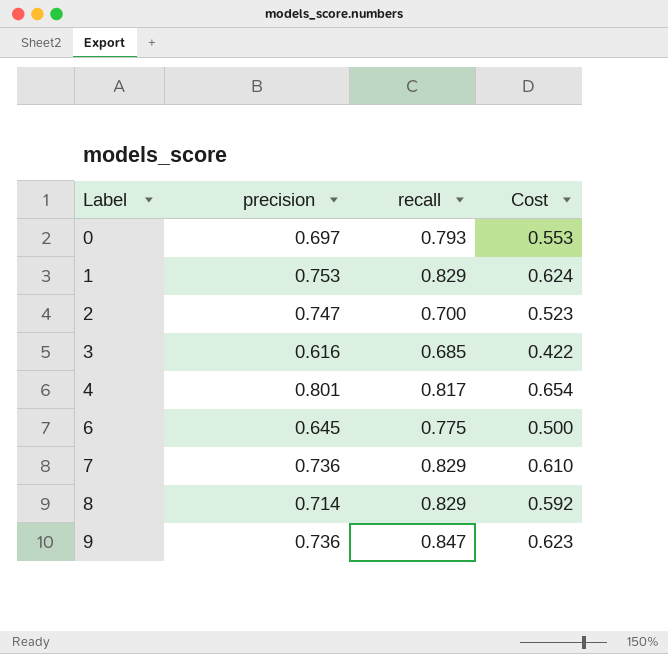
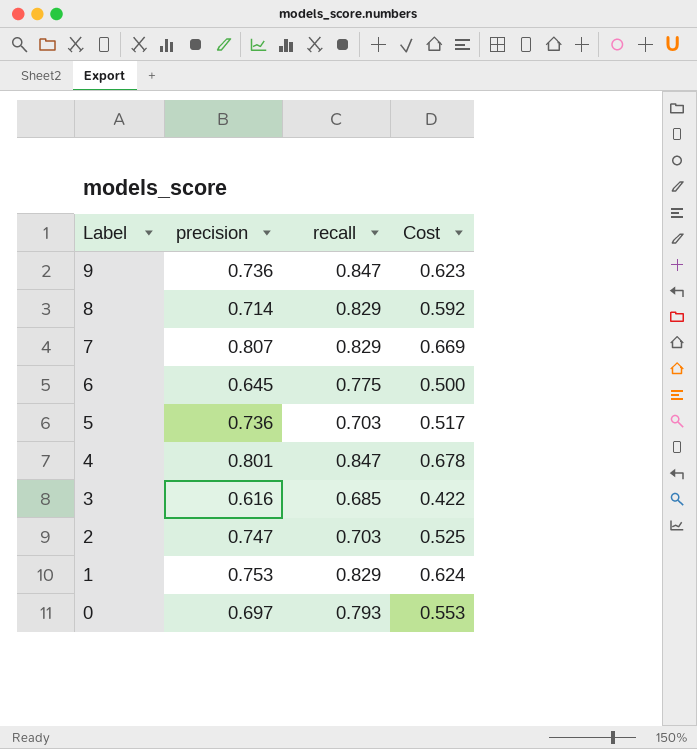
row order: Label ascending -> Label descending
7 | precision: 0.736 -> 0.807
7 | Cost: 0.610 -> 0.669
row 5: none -> 0.736 | 0.703 | 0.517
4 | recall: 0.817 -> 0.847
4 | Cost: 0.654 -> 0.678
2 | recall: 0.700 -> 0.703
2 | Cost: 0.523 -> 0.525

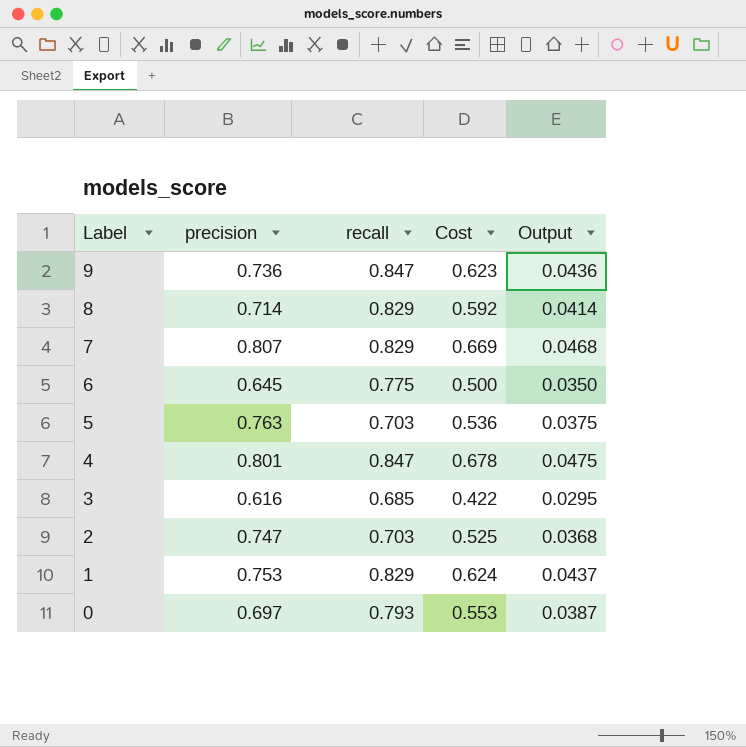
column Output | formula: none -> [Cost] * 0.07
5 | precision: 0.736 -> 0.763
5 | Cost: 0.517 -> 0.536

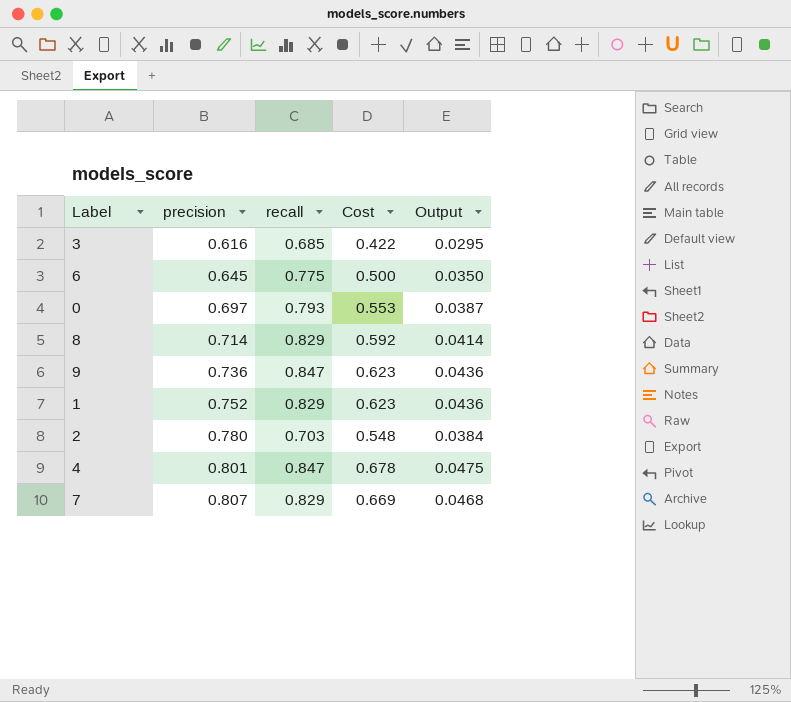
row order: Label descending -> precision ascending
row 5: 0.763 | 0.703 | 0.536 | 0.0375 -> none
1 | precision: 0.753 -> 0.752
1 | Cost: 0.624 -> 0.623
1 | Output: 0.0437 -> 0.0436
2 | precision: 0.747 -> 0.780
2 | Cost: 0.525 -> 0.548
2 | Output: 0.0368 -> 0.0384

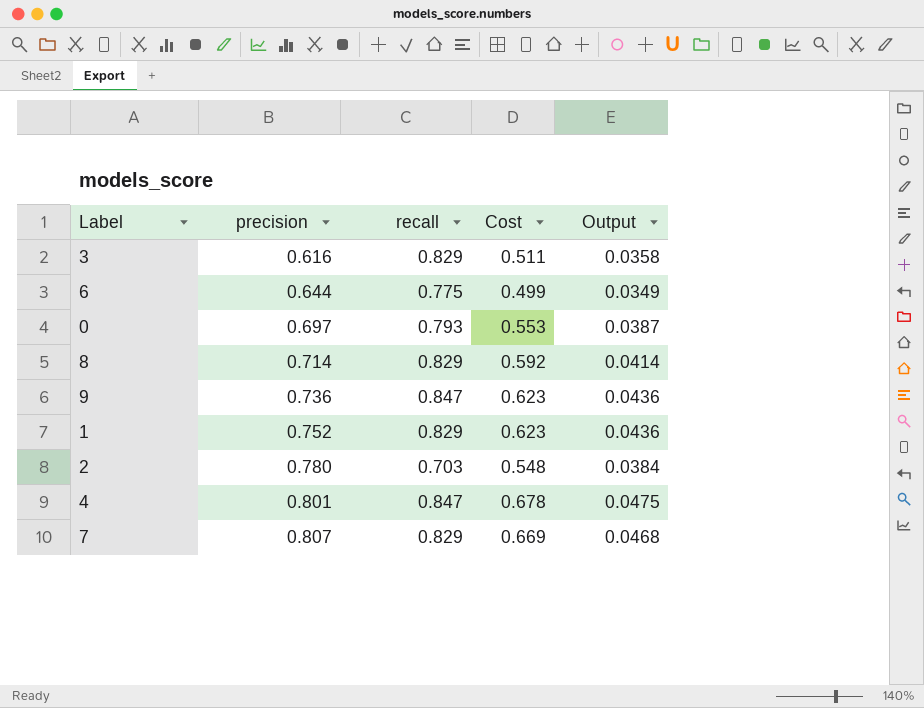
3 | recall: 0.685 -> 0.829
3 | Cost: 0.422 -> 0.511
3 | Output: 0.0295 -> 0.0358
6 | precision: 0.645 -> 0.644
6 | Cost: 0.500 -> 0.499
6 | Output: 0.0350 -> 0.0349

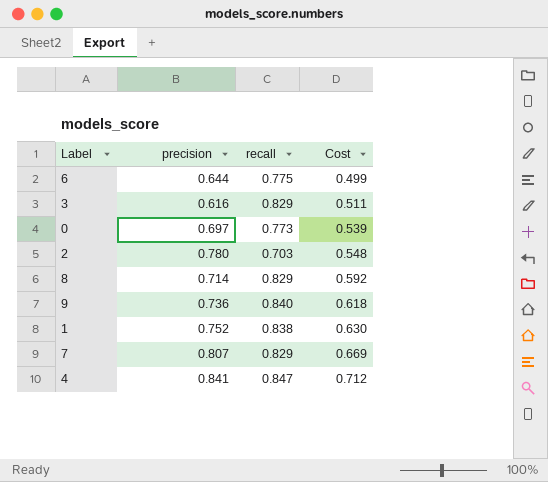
row order: precision ascending -> Cost ascending
column Output | formula: [Cost] * 0.07 -> none
0 | recall: 0.793 -> 0.773
0 | Cost: 0.553 -> 0.539
9 | recall: 0.847 -> 0.840
9 | Cost: 0.623 -> 0.618
1 | recall: 0.829 -> 0.838
1 | Cost: 0.623 -> 0.630
4 | precision: 0.801 -> 0.841
4 | Cost: 0.678 -> 0.712

